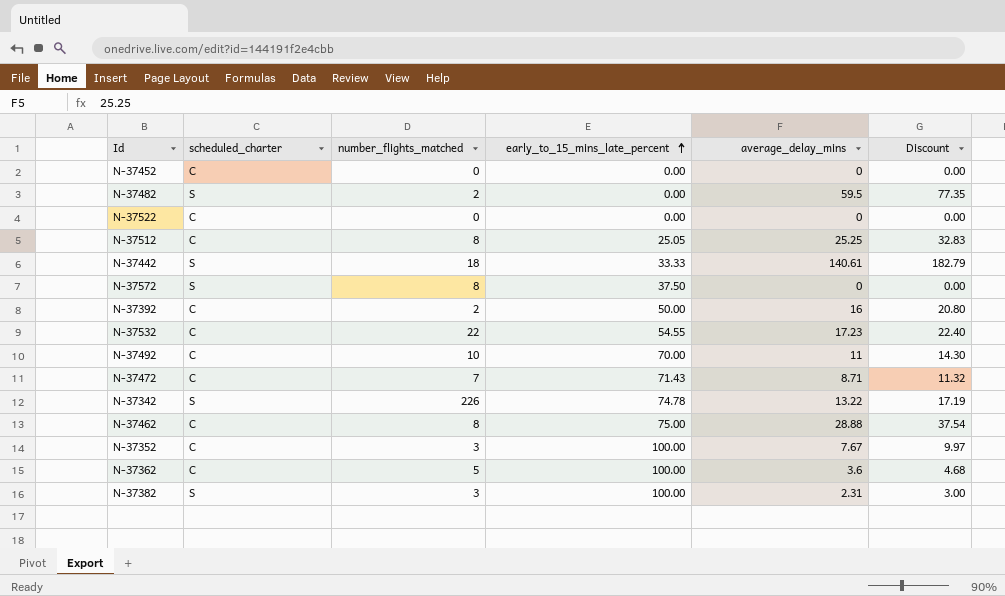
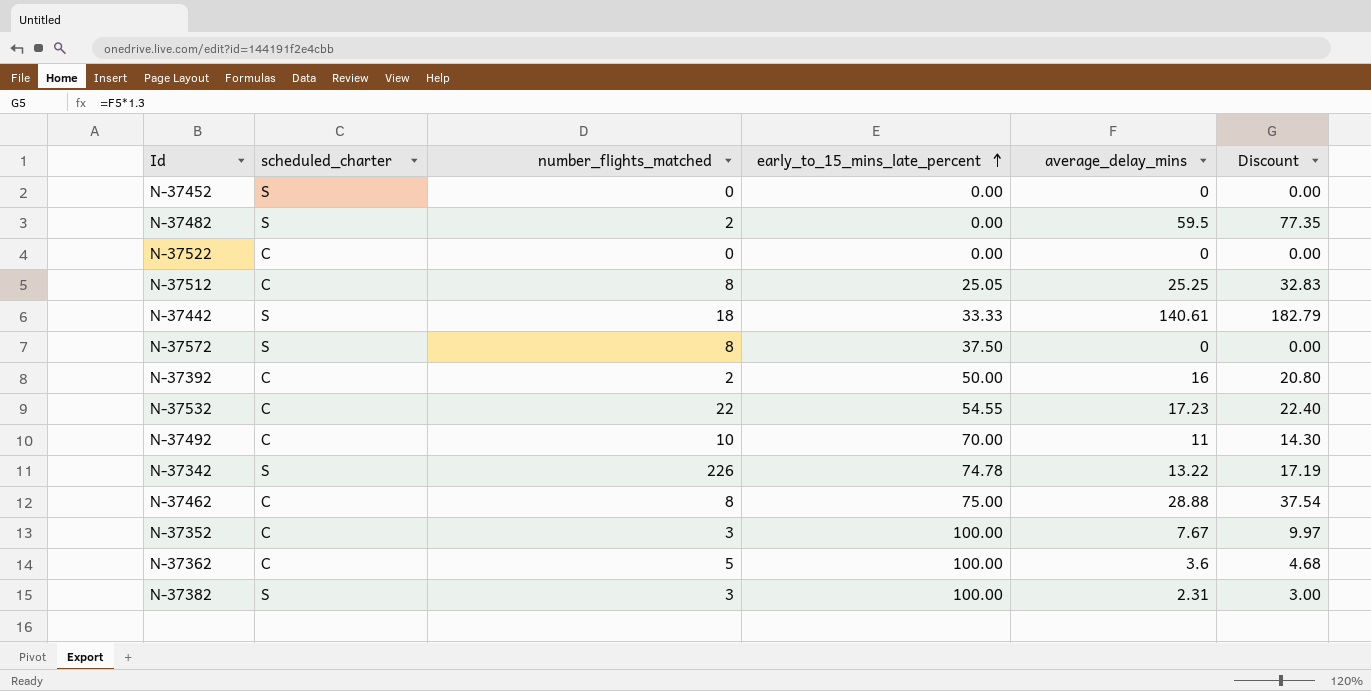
row N-37472: C | 7 | 71.43 | 8.71 | 11.32 -> none
N-37452 | scheduled_charter: C -> S

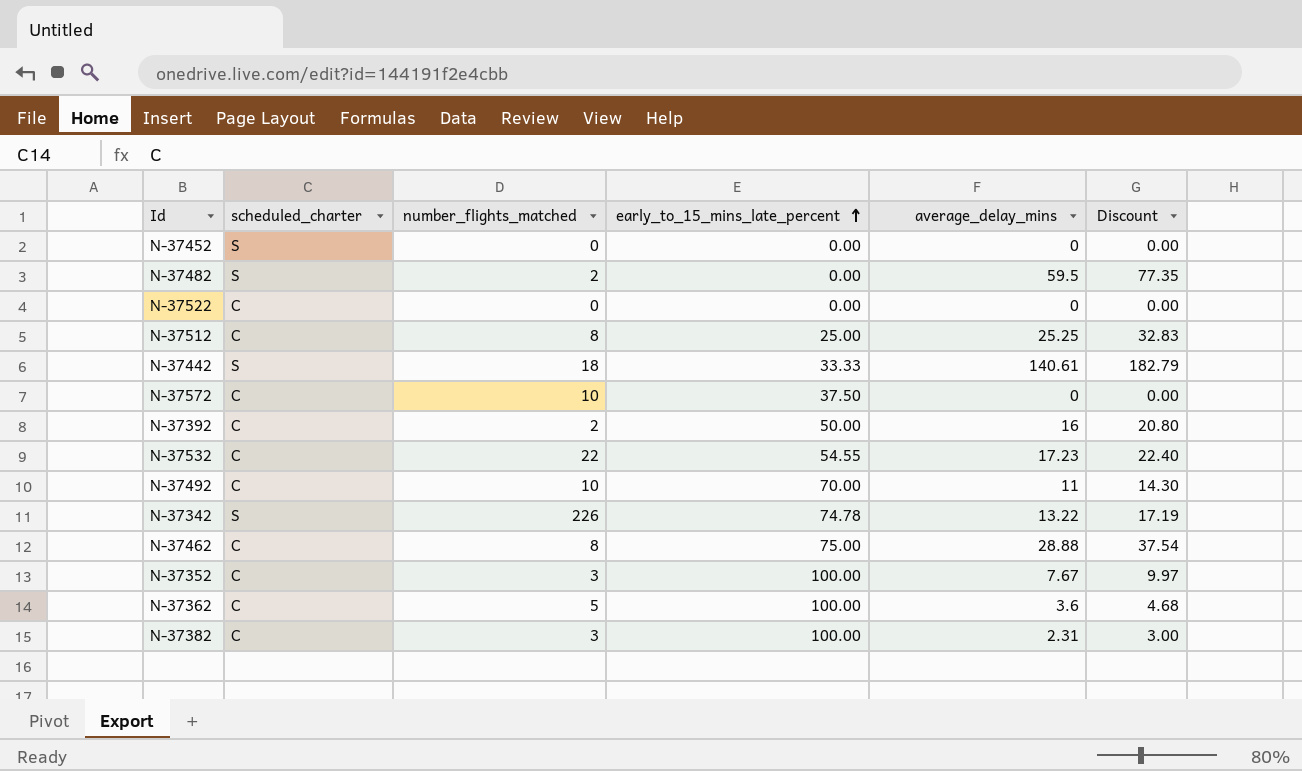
N-37512 | early_to_15_mins_late_percent: 25.05 -> 25.00
N-37572 | scheduled_charter: S -> C
N-37572 | number_flights_matched: 8 -> 10
N-37382 | scheduled_charter: S -> C

